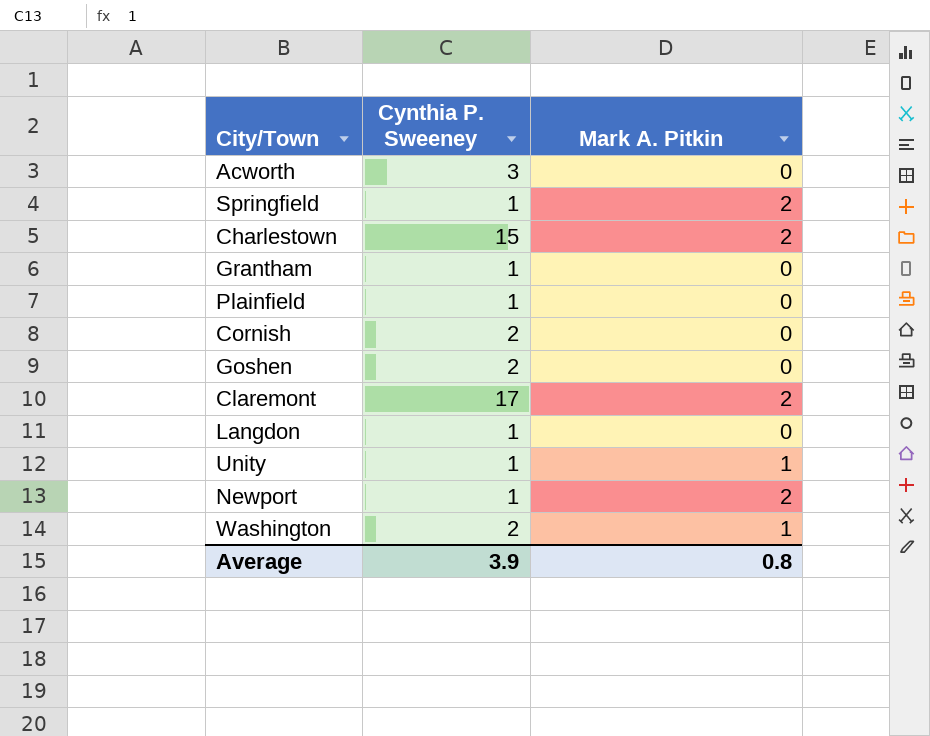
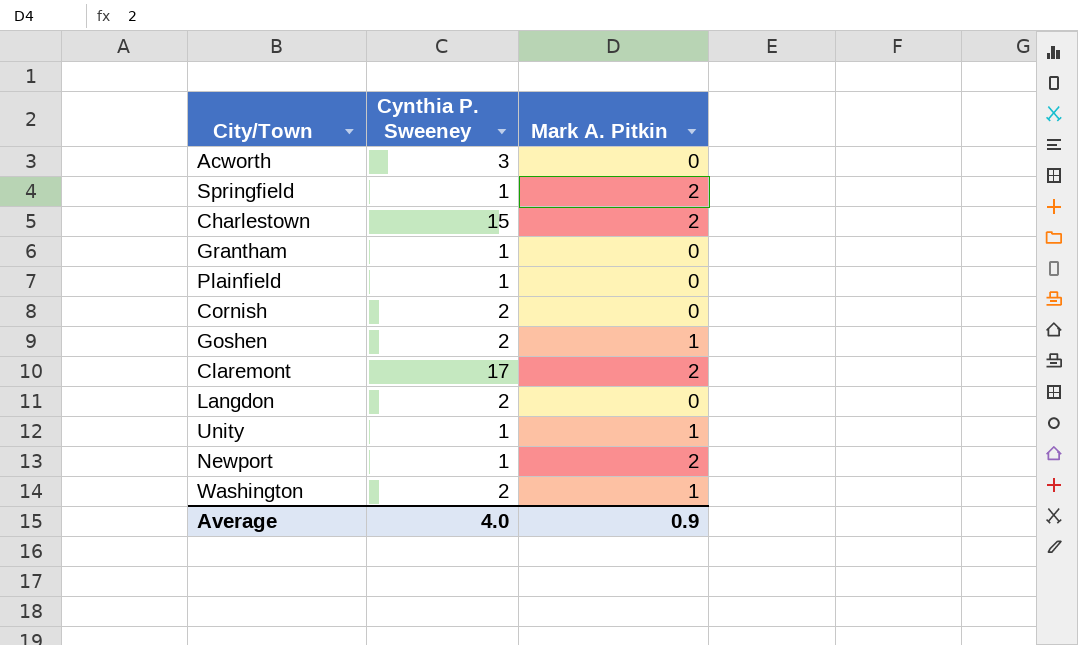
Goshen | Mark A. Pitkin: 0 -> 1
Langdon | Cynthia P. Sweeney: 1 -> 2
Average | Cynthia P. Sweeney: 3.9 -> 4.0
Average | Mark A. Pitkin: 0.8 -> 0.9

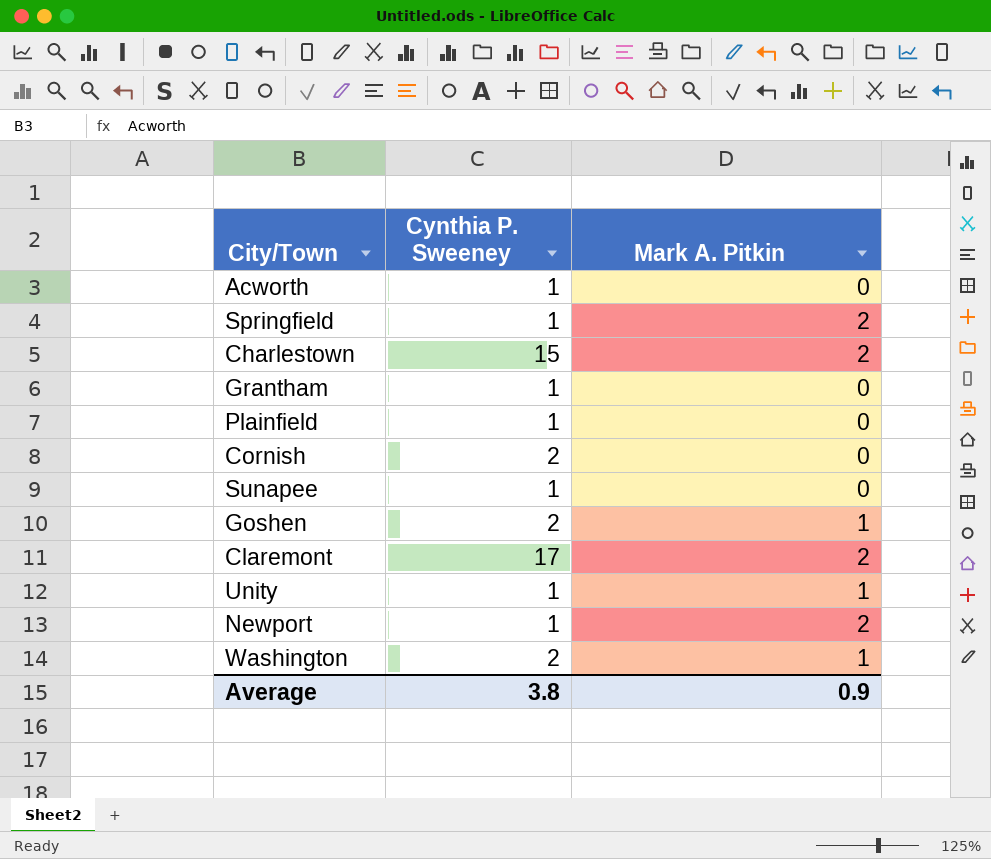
row Langdon: 2 | 0 -> none
Acworth | Cynthia P. Sweeney: 3 -> 1
row Sunapee: none -> 1 | 0
Average | Cynthia P. Sweeney: 4.0 -> 3.8

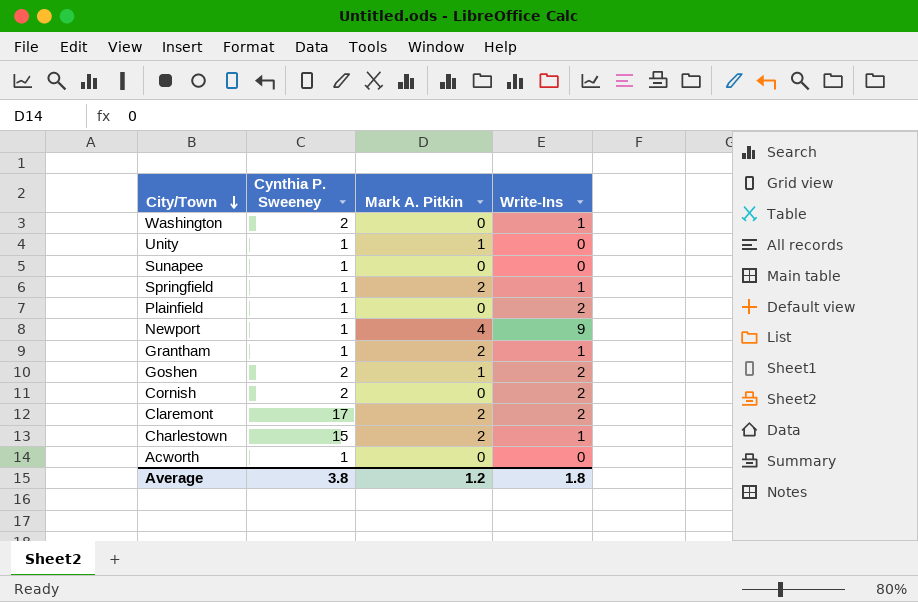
row order: none -> City/Town descending
column Write-Ins | position: none -> 4
Washington | Mark A. Pitkin: 1 -> 0
Newport | Mark A. Pitkin: 2 -> 4
Grantham | Mark A. Pitkin: 0 -> 2
Average | Mark A. Pitkin: 0.9 -> 1.2

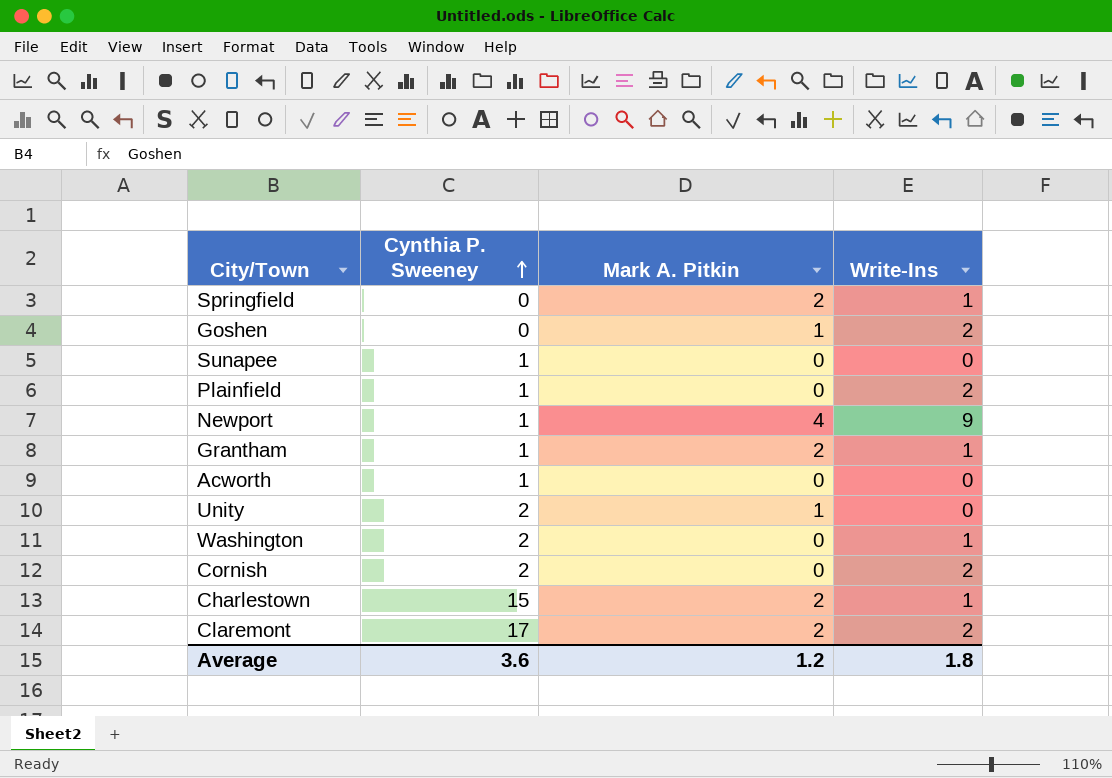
row order: City/Town descending -> Cynthia P. Sweeney ascending
Springfield | Cynthia P. Sweeney: 1 -> 0
Goshen | Cynthia P. Sweeney: 2 -> 0
Unity | Cynthia P. Sweeney: 1 -> 2
Average | Cynthia P. Sweeney: 3.8 -> 3.6

